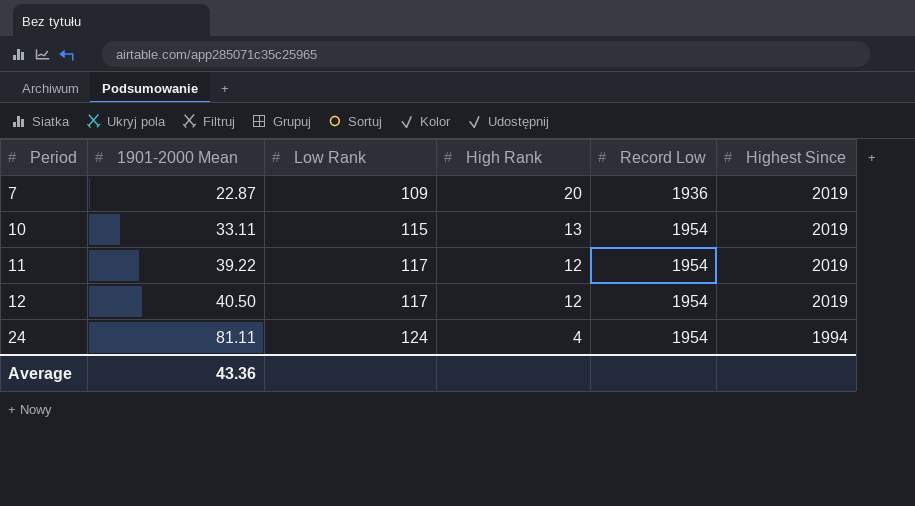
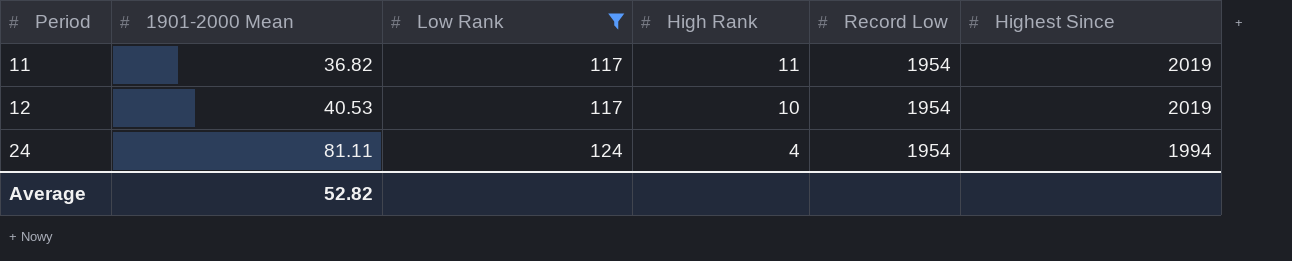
filter: none -> Low Rank >= 117
11 | 1901-2000 Mean: 39.22 -> 36.82
11 | High Rank: 12 -> 11
12 | 1901-2000 Mean: 40.50 -> 40.53
12 | High Rank: 12 -> 10
Average | 1901-2000 Mean: 43.36 -> 52.82

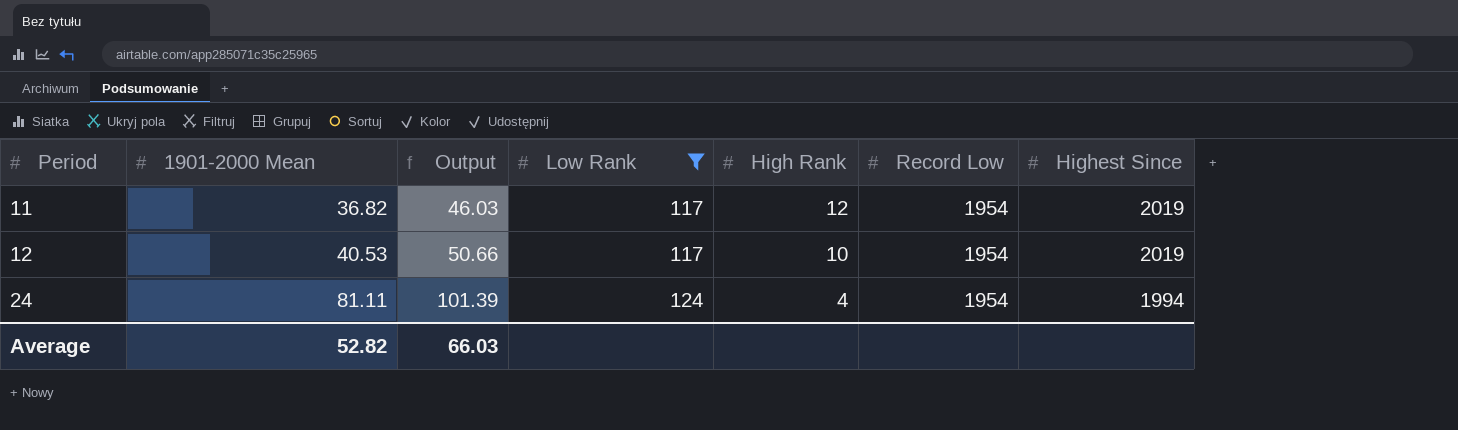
column Output | formula: none -> [1901-2000 Mean] * 1.25
11 | High Rank: 11 -> 12

